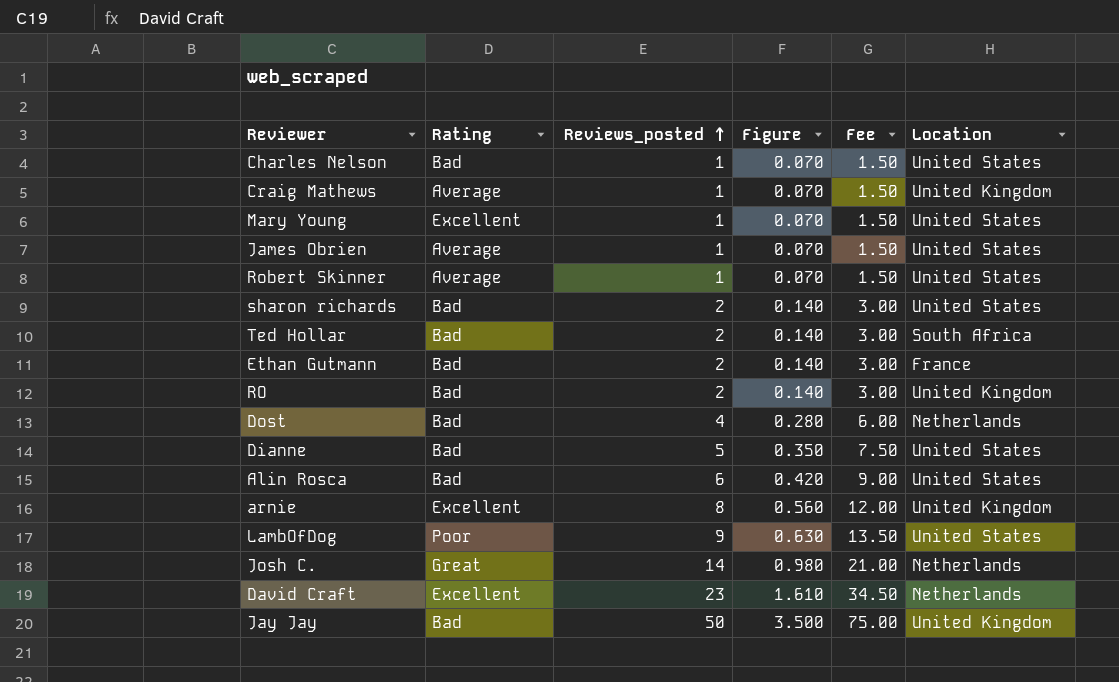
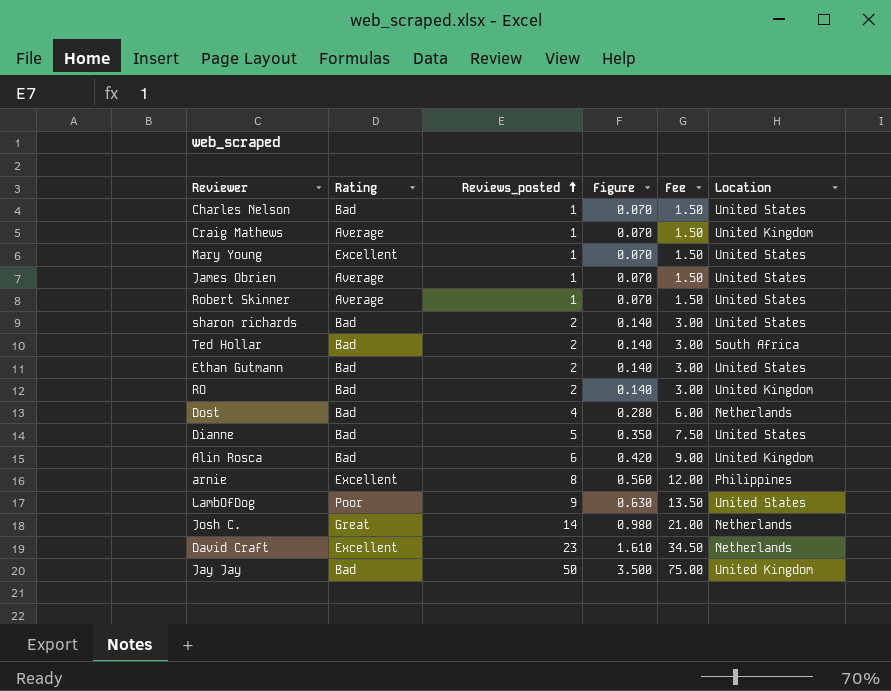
Ethan Gutmann | Location: France -> United States
Alin Rosca | Location: United States -> United Kingdom
arnie | Location: United Kingdom -> Philippines

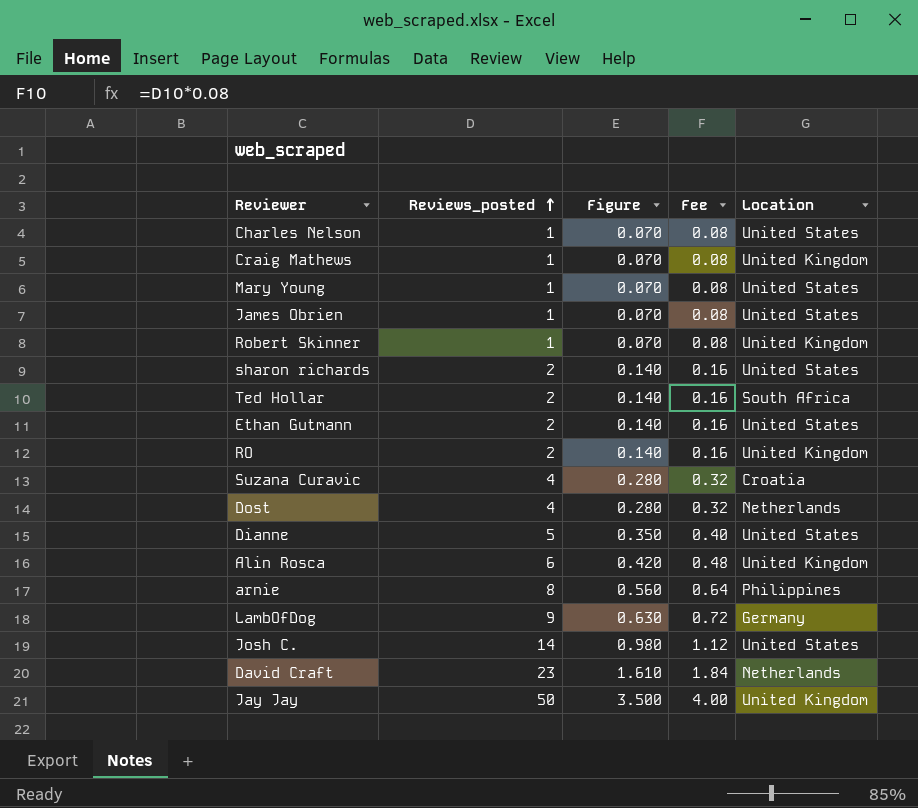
column Rating | position: 2 -> none
column Fee | formula: [Reviews_posted] * 1.5 -> [Reviews_posted] * 0.08
Robert Skinner | Location: United States -> United Kingdom
row Suzana Curavic: none -> 4 | 0.280 | 0.32 | Croatia
LambOfDog | Location: United States -> Germany
Josh C. | Location: Netherlands -> United States

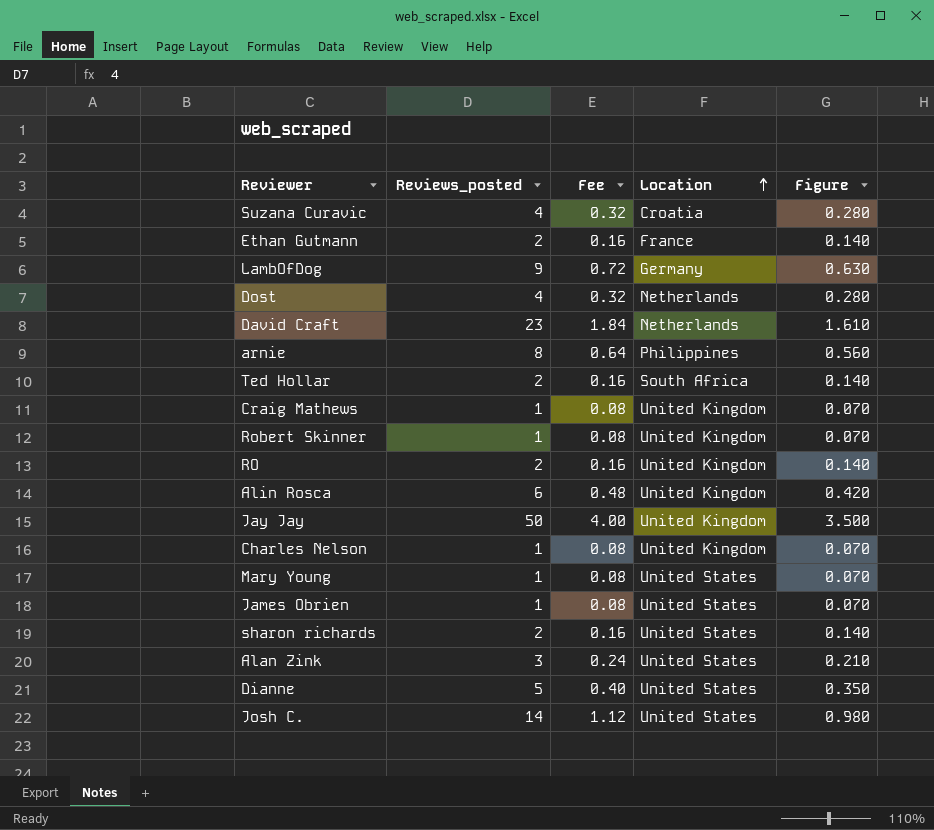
row order: Reviews_posted ascending -> Location ascending
column Figure | position: 3 -> 5
Ethan Gutmann | Location: United States -> France
Charles Nelson | Location: United States -> United Kingdom
row Alan Zink: none -> 3 | 0.24 | United States | 0.210

